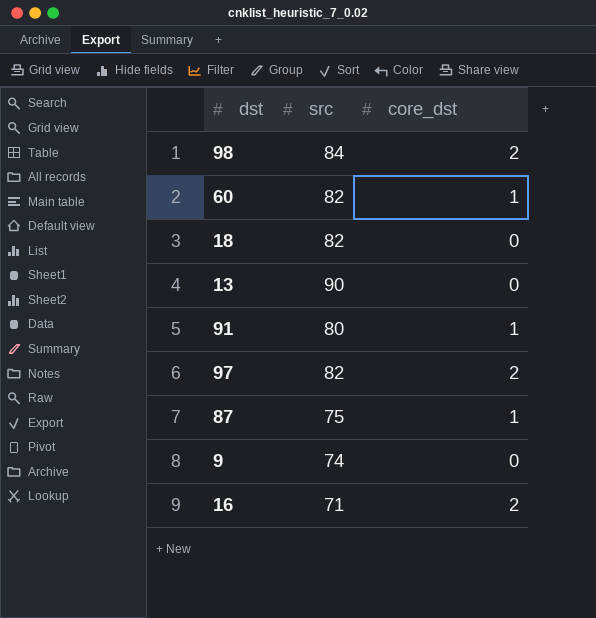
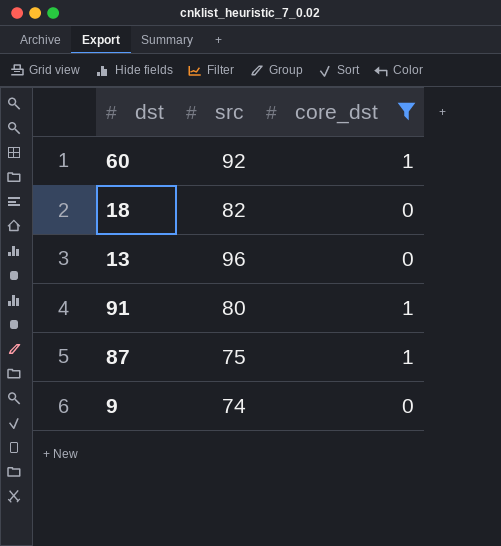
filter: none -> core_dst != 2
60 | src: 82 -> 92
13 | src: 90 -> 96

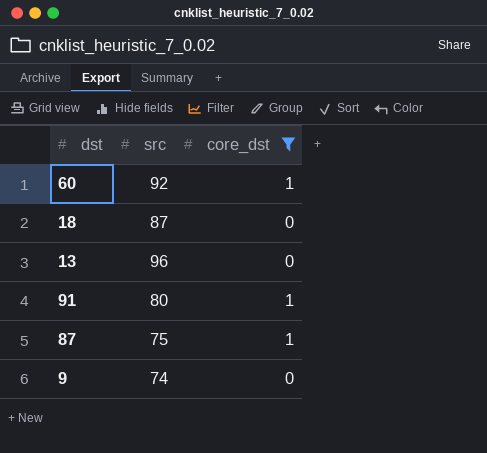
18 | src: 82 -> 87

